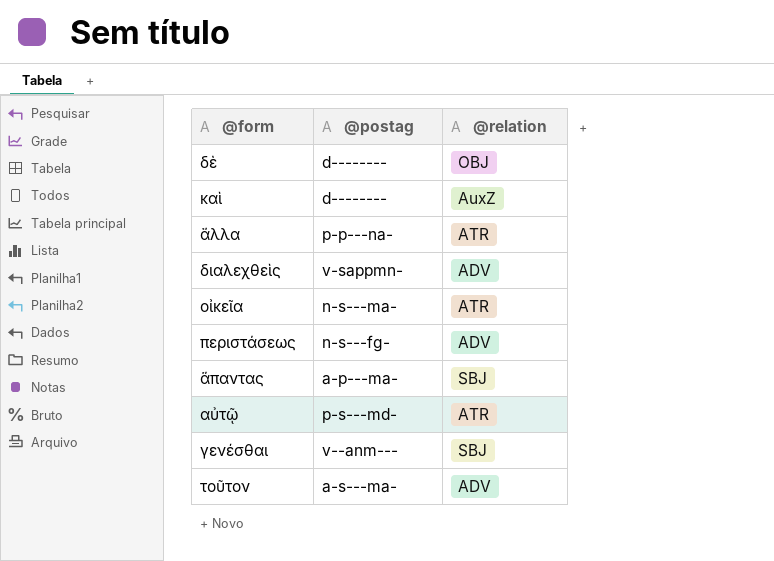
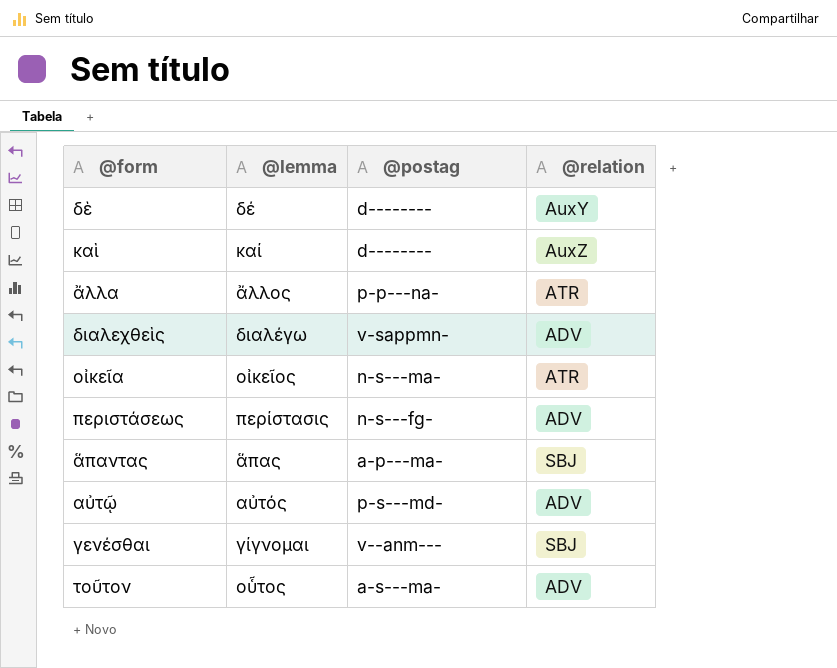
column @lemma | position: none -> 2
δὲ | @relation: OBJ -> AuxY
αὐτῷ | @relation: ATR -> ADV

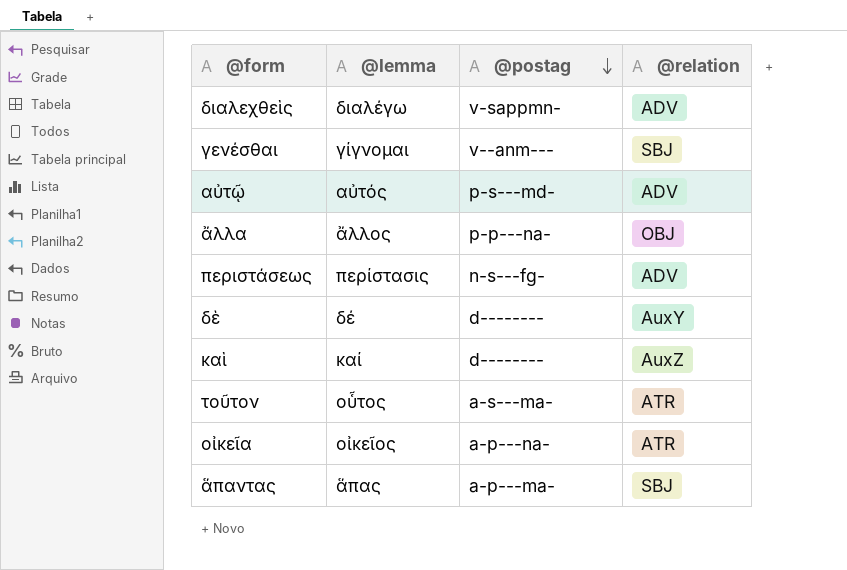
row order: none -> @postag descending
ἄλλα | @relation: ATR -> OBJ
τοῦτον | @relation: ADV -> ATR
οἰκεῖα | @postag: n-s---ma- -> a-p---na-

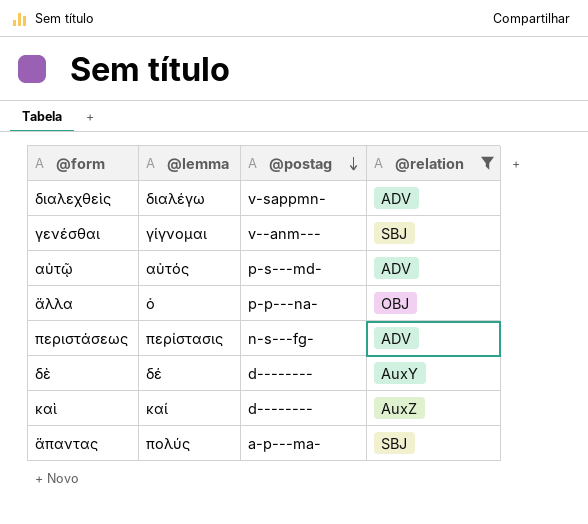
filter: none -> @relation != ATR
ἄλλα | @lemma: ἄλλος -> ὁ
ἅπαντας | @lemma: ἅπας -> πολύς

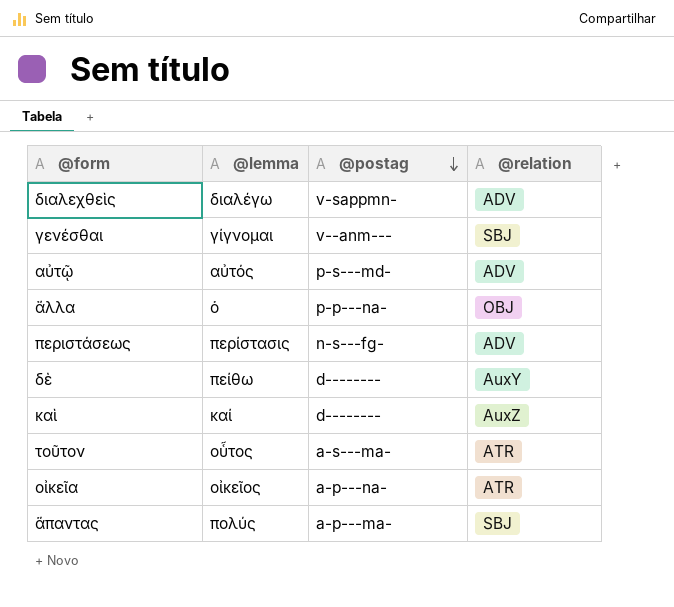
filter: @relation != ATR -> none
δὲ | @lemma: δέ -> πείθω

